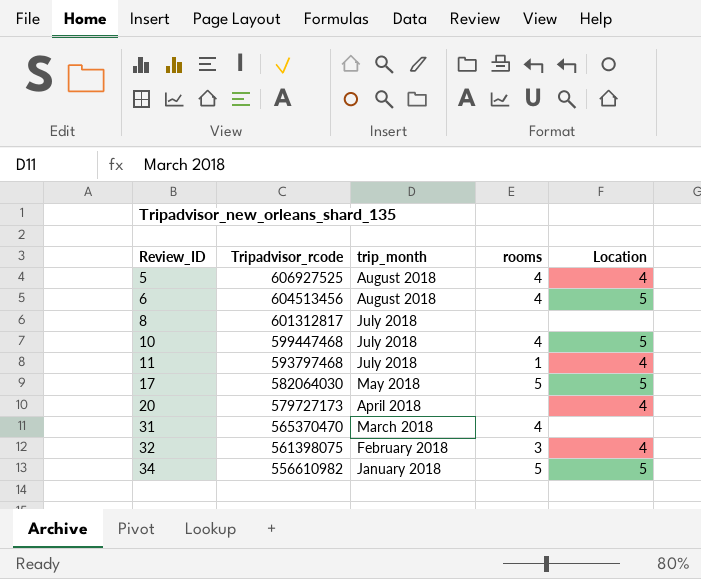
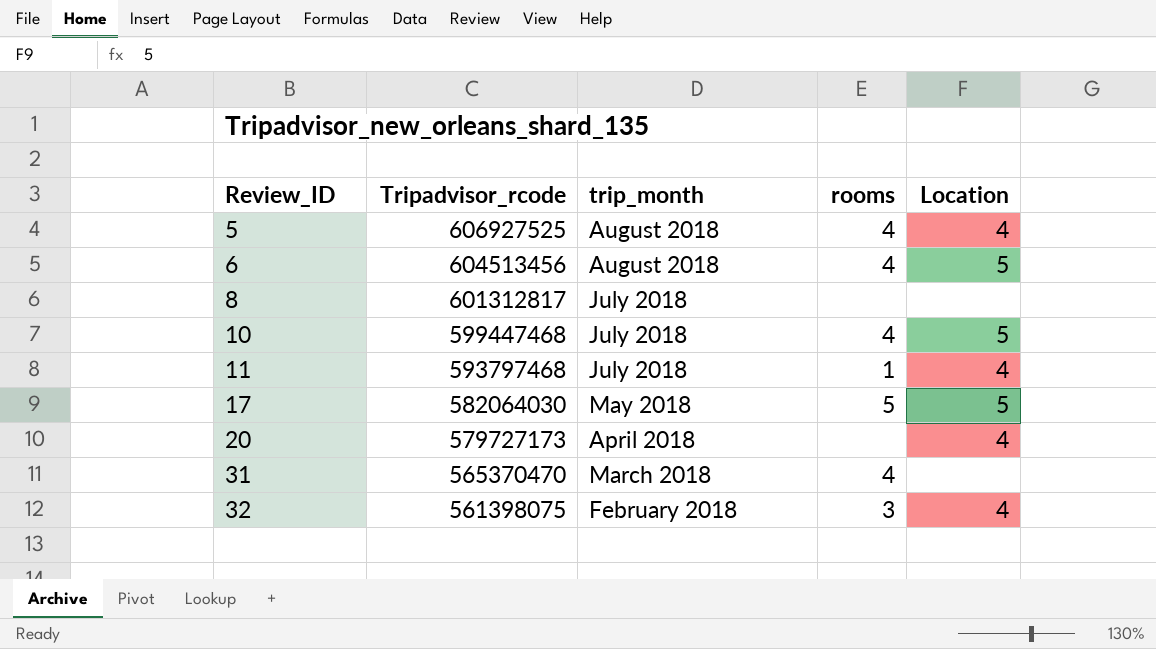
row 34: 556610982 | January 2018 | 5 | 5 -> none

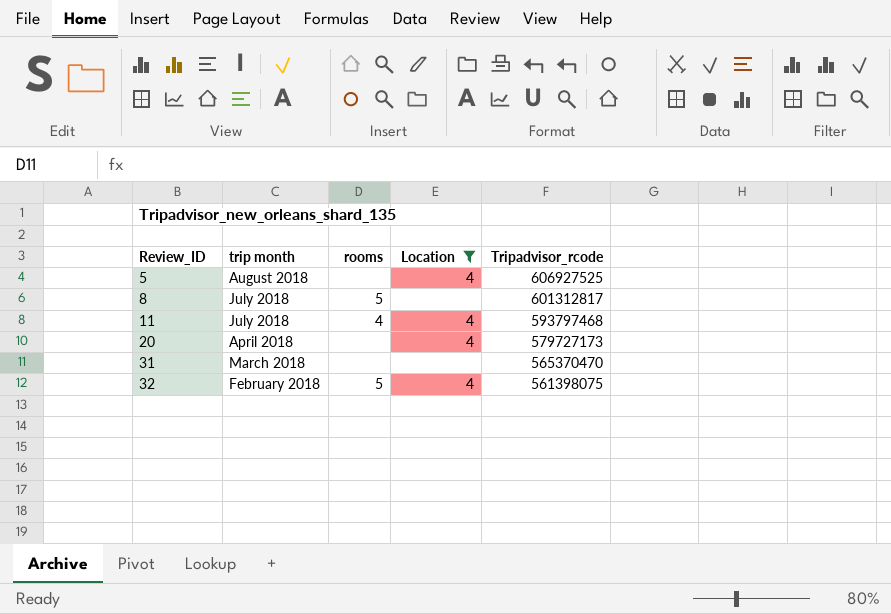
filter: none -> Location != 5
column name: trip_month -> trip month
column Tripadvisor_rcode | position: 2 -> 5
5 | rooms: 4 -> none
8 | rooms: none -> 5
11 | rooms: 1 -> 4
31 | rooms: 4 -> none
32 | rooms: 3 -> 5

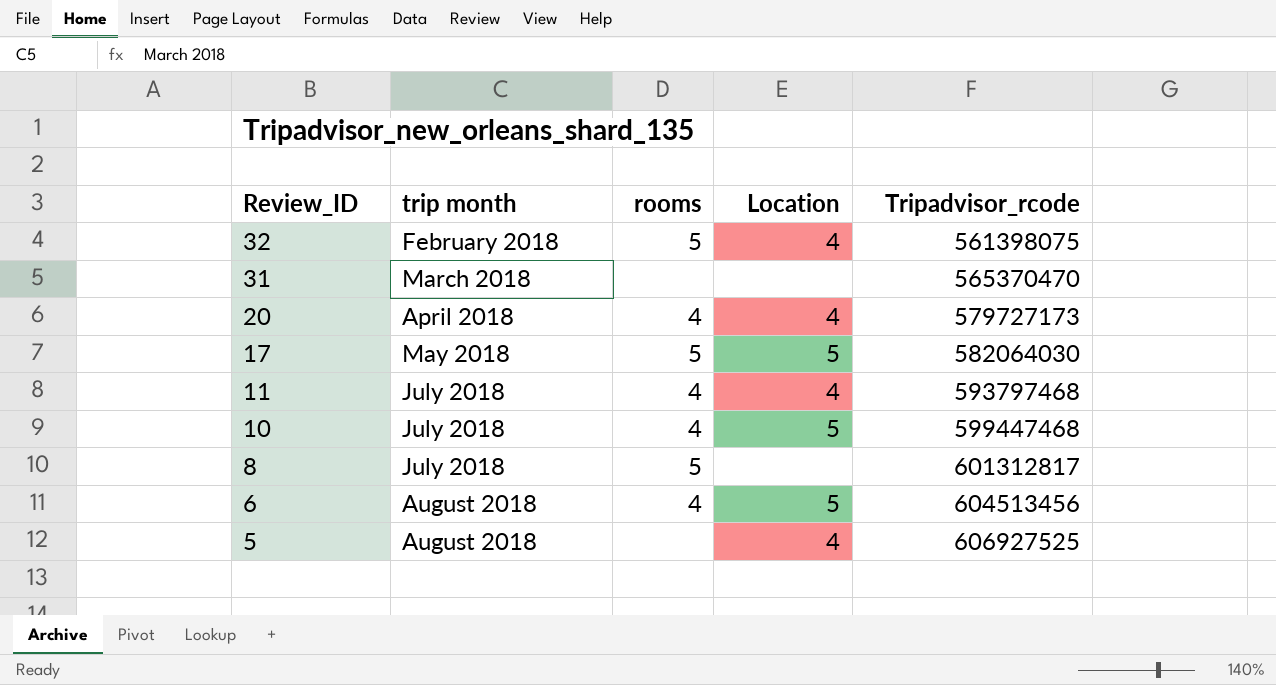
filter: Location != 5 -> none
row order: Review_ID ascending -> Review_ID descending
20 | rooms: none -> 4

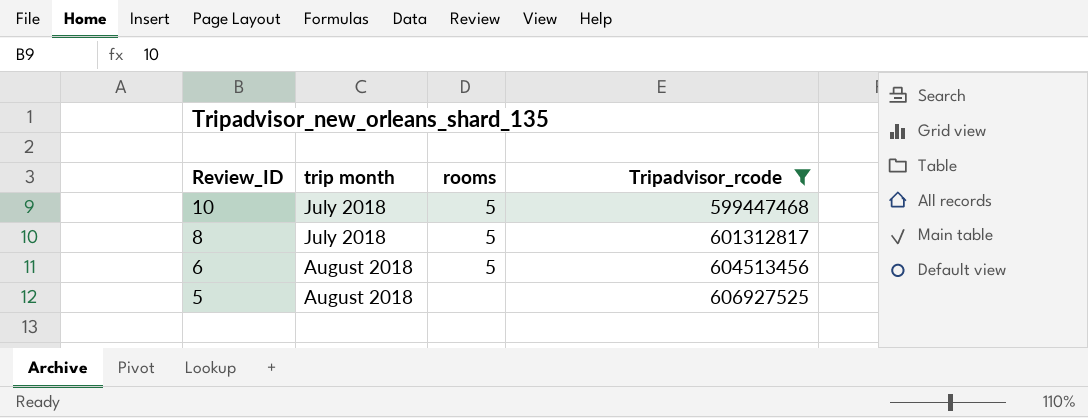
filter: none -> Tripadvisor_rcode >= 599447468
column Location | position: 4 -> none
10 | rooms: 4 -> 5
6 | rooms: 4 -> 5

